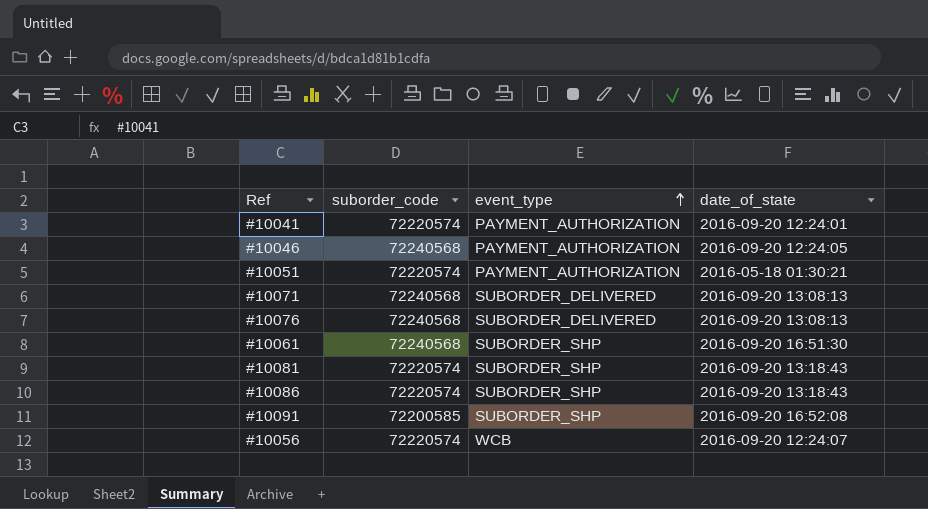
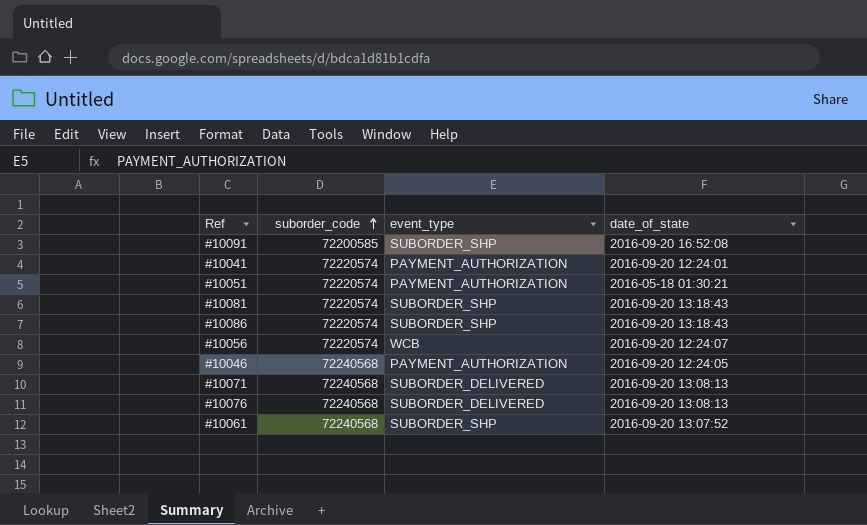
row order: event_type ascending -> suborder_code ascending
#10061 | date_of_state: 2016-09-20 16:51:30 -> 2016-09-20 13:07:52

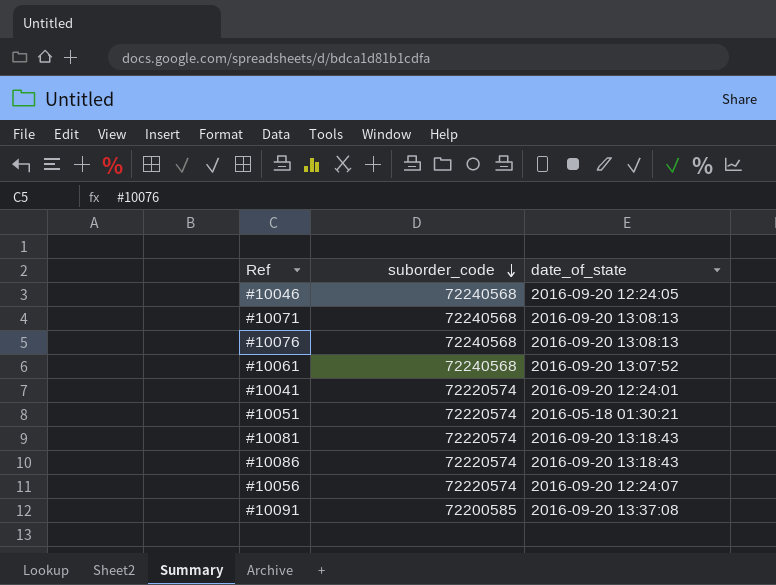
row order: suborder_code ascending -> suborder_code descending
column event_type | position: 3 -> none
#10091 | date_of_state: 2016-09-20 16:52:08 -> 2016-09-20 13:37:08

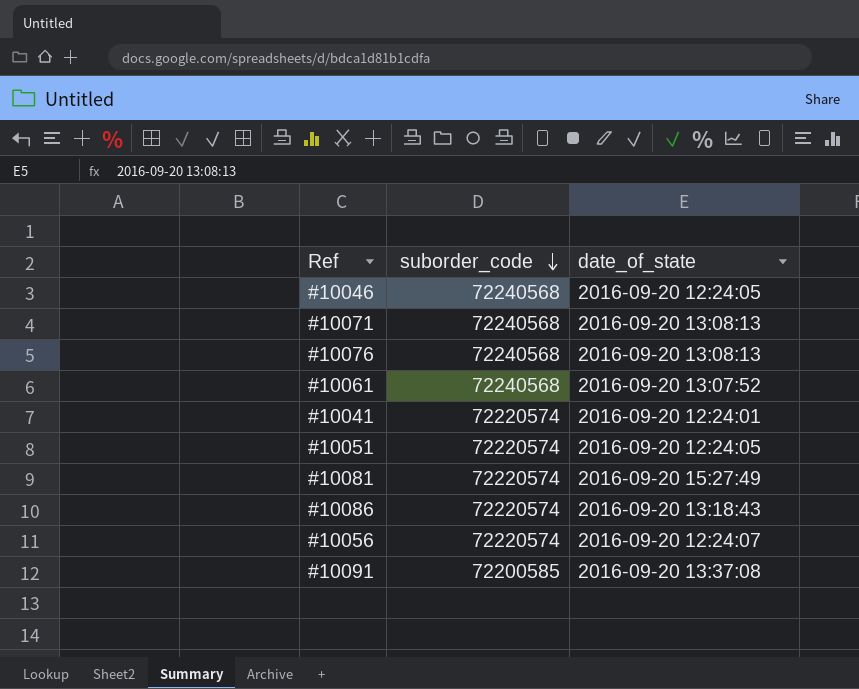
#10051 | date_of_state: 2016-05-18 01:30:21 -> 2016-09-20 12:24:05
#10081 | date_of_state: 2016-09-20 13:18:43 -> 2016-09-20 15:27:49

